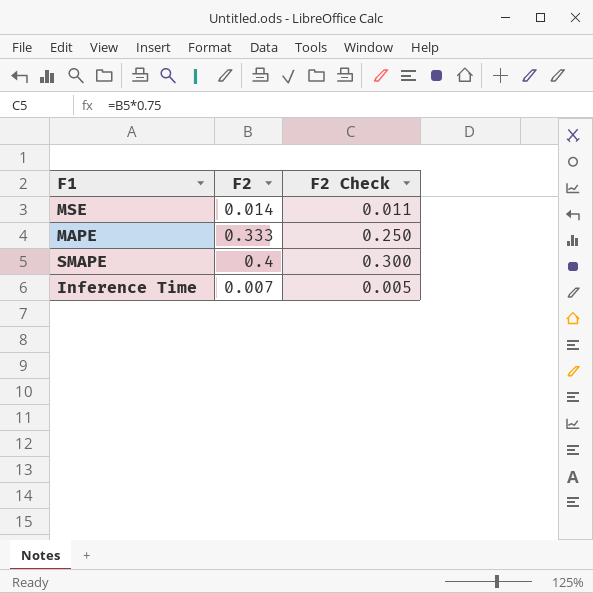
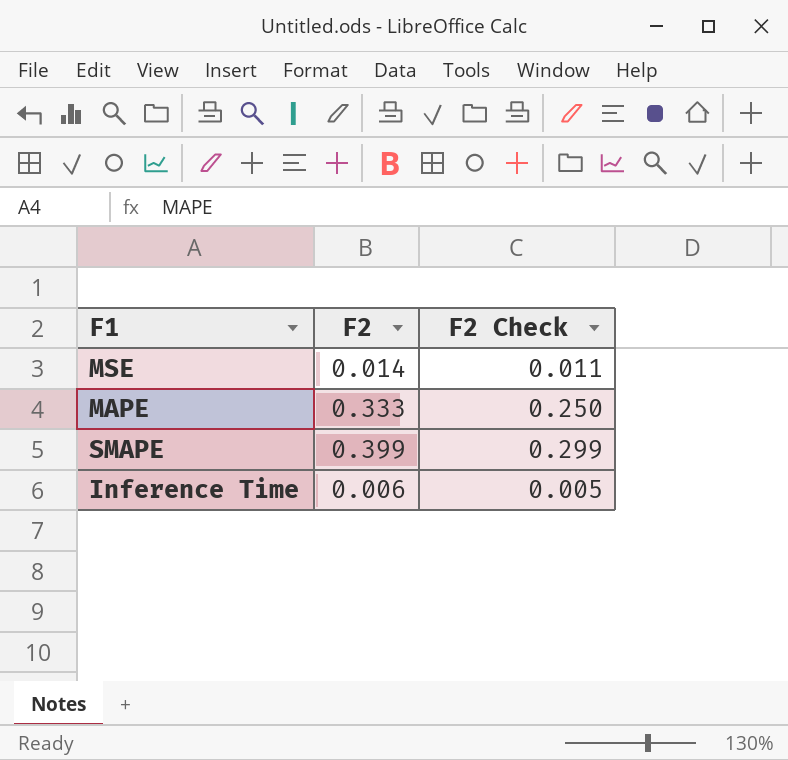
SMAPE | F2: 0.4 -> 0.399
SMAPE | F2 Check: 0.300 -> 0.299
Inference Time | F2: 0.007 -> 0.006

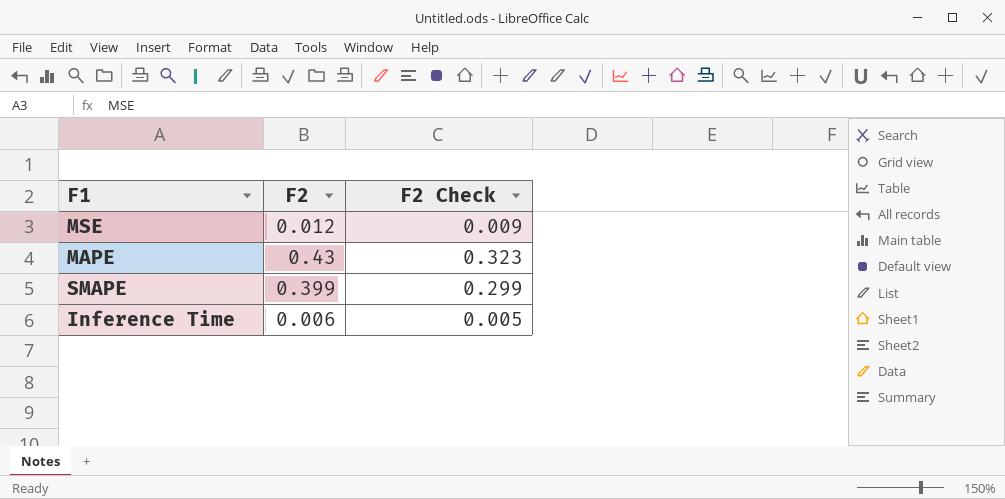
MSE | F2: 0.014 -> 0.012
MSE | F2 Check: 0.011 -> 0.009
MAPE | F2: 0.333 -> 0.43
MAPE | F2 Check: 0.250 -> 0.323

